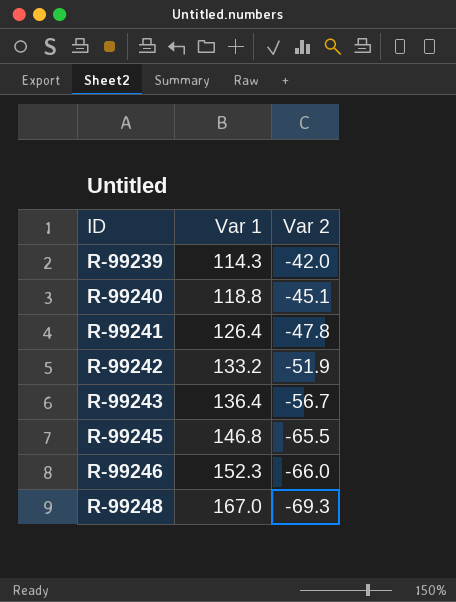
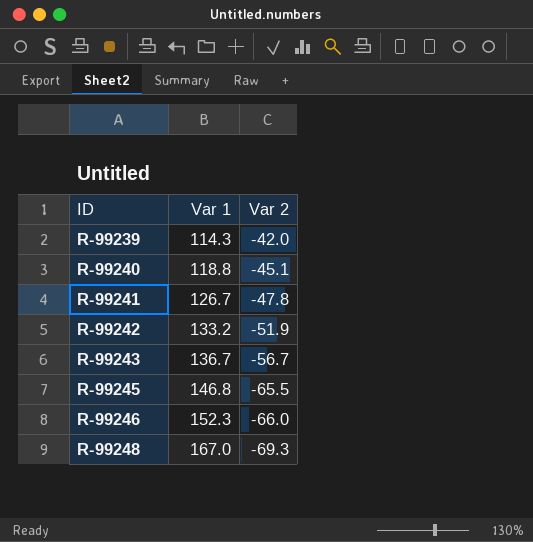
R-99241 | Var 1: 126.4 -> 126.7
R-99243 | Var 1: 136.4 -> 136.7

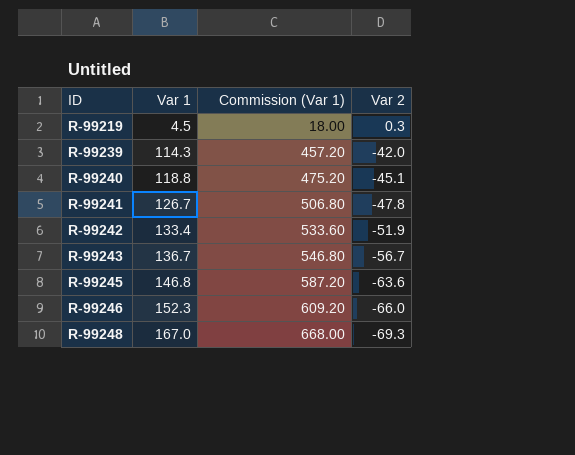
column Commission (Var 1) | formula: none -> [Var 1] * 4
row R-99219: none -> 4.5 | 18.00 | 0.3
R-99242 | Var 1: 133.2 -> 133.4
R-99245 | Var 2: -65.5 -> -63.6

